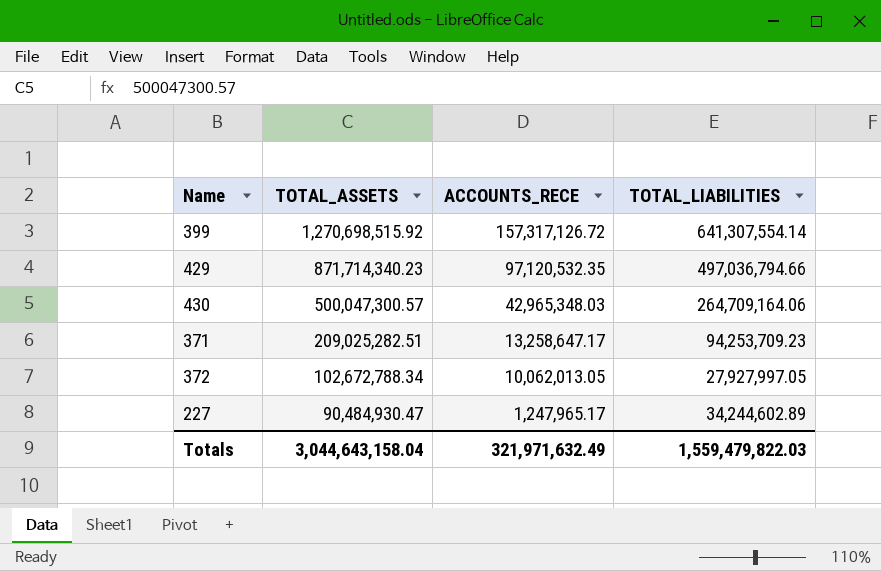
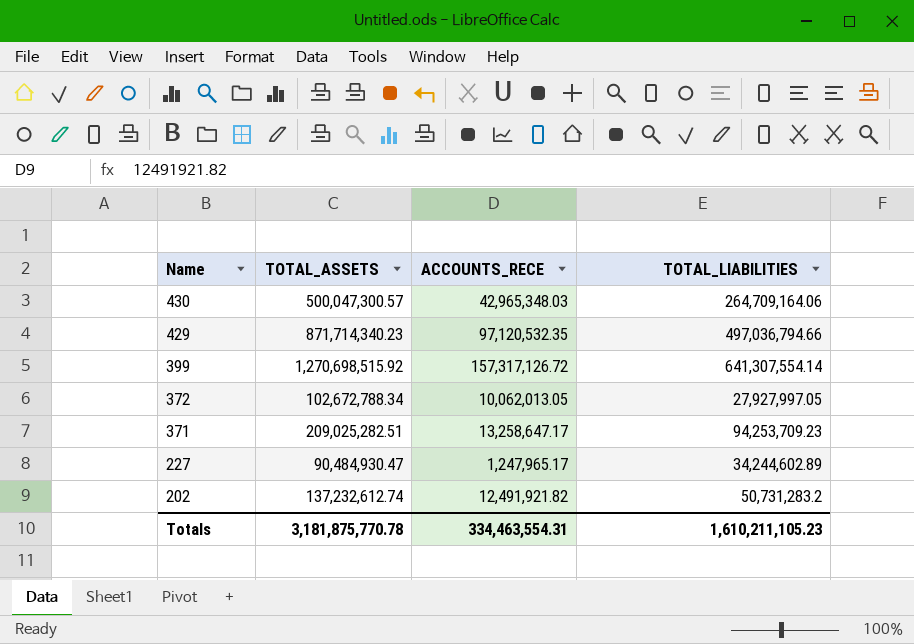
row order: TOTAL_ASSETS descending -> Name descending
row 202: none -> 137,232,612.74 | 12,491,921.82 | 50,731,283.2
Totals | TOTAL_ASSETS: 3,044,643,158.04 -> 3,181,875,770.78
Totals | ACCOUNTS_RECE: 321,971,632.49 -> 334,463,554.31
Totals | TOTAL_LIABILITIES: 1,559,479,822.03 -> 1,610,211,105.23

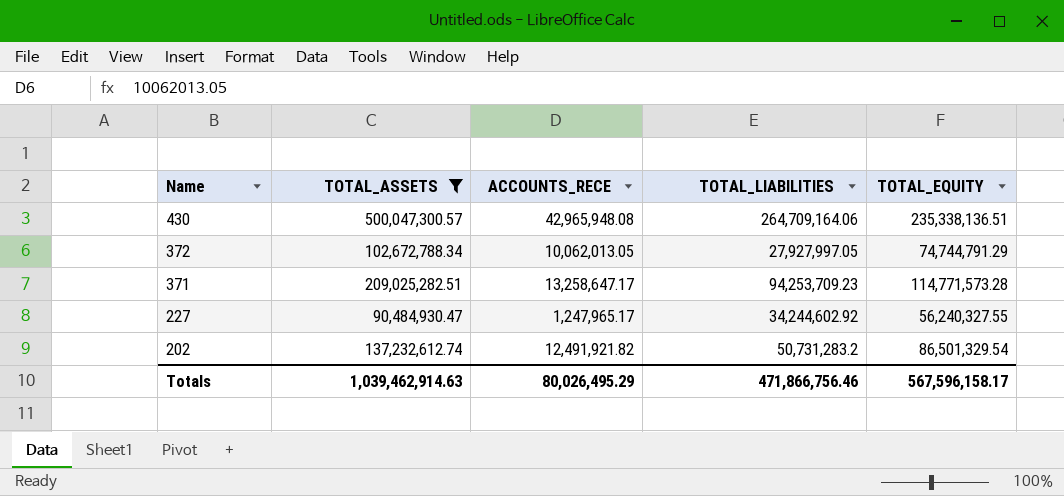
filter: none -> TOTAL_ASSETS <= 500,047,300.57
column TOTAL_EQUITY | formula: none -> [TOTAL_ASSETS] - [TOTAL_LIABILITIES]
430 | ACCOUNTS_RECE: 42,965,348.03 -> 42,965,948.08
227 | TOTAL_LIABILITIES: 34,244,602.89 -> 34,244,602.92
Totals | TOTAL_ASSETS: 3,181,875,770.78 -> 1,039,462,914.63
Totals | ACCOUNTS_RECE: 334,463,554.31 -> 80,026,495.29
Totals | TOTAL_LIABILITIES: 1,610,211,105.23 -> 471,866,756.46

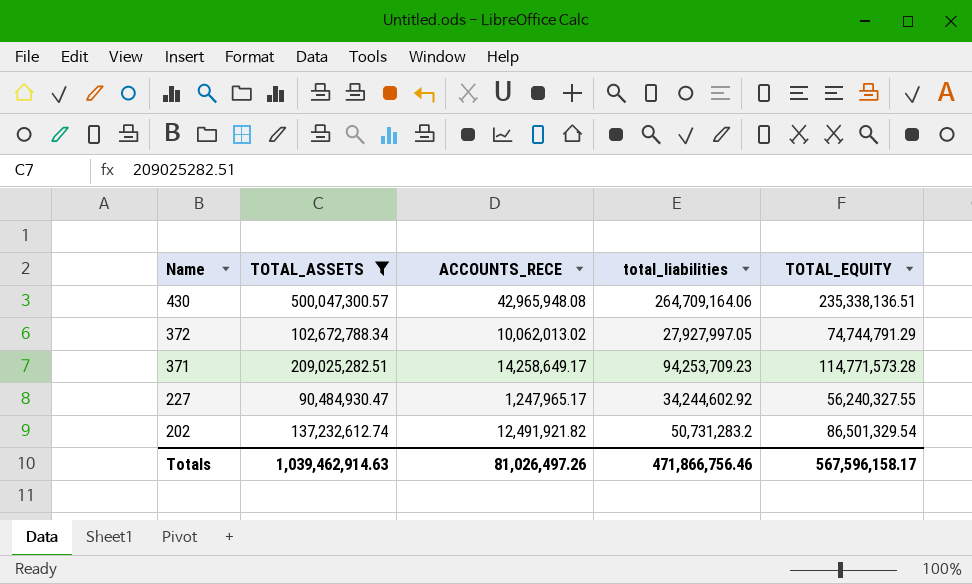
column name: TOTAL_LIABILITIES -> total_liabilities
372 | ACCOUNTS_RECE: 10,062,013.05 -> 10,062,013.02
371 | ACCOUNTS_RECE: 13,258,647.17 -> 14,258,649.17
Totals | ACCOUNTS_RECE: 80,026,495.29 -> 81,026,497.26

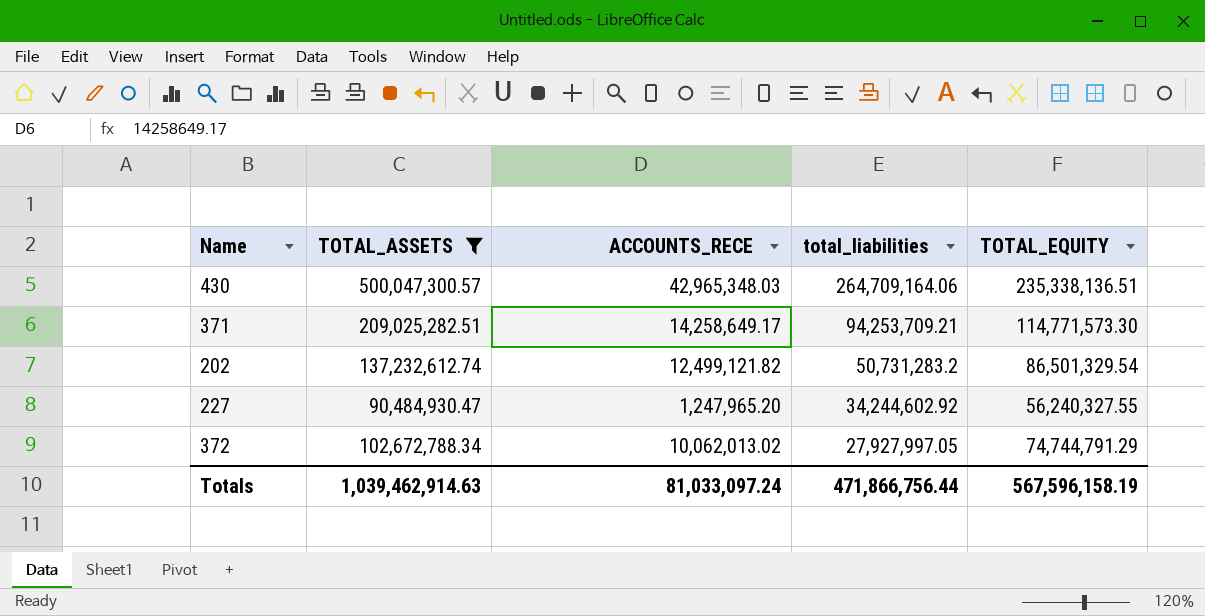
row order: Name descending -> total_liabilities descending
430 | ACCOUNTS_RECE: 42,965,948.08 -> 42,965,348.03
371 | total_liabilities: 94,253,709.23 -> 94,253,709.21
371 | TOTAL_EQUITY: 114,771,573.28 -> 114,771,573.30
202 | ACCOUNTS_RECE: 12,491,921.82 -> 12,499,121.82
227 | ACCOUNTS_RECE: 1,247,965.17 -> 1,247,965.20
Totals | ACCOUNTS_RECE: 81,026,497.26 -> 81,033,097.24
Totals | total_liabilities: 471,866,756.46 -> 471,866,756.44
Totals | TOTAL_EQUITY: 567,596,158.17 -> 567,596,158.19

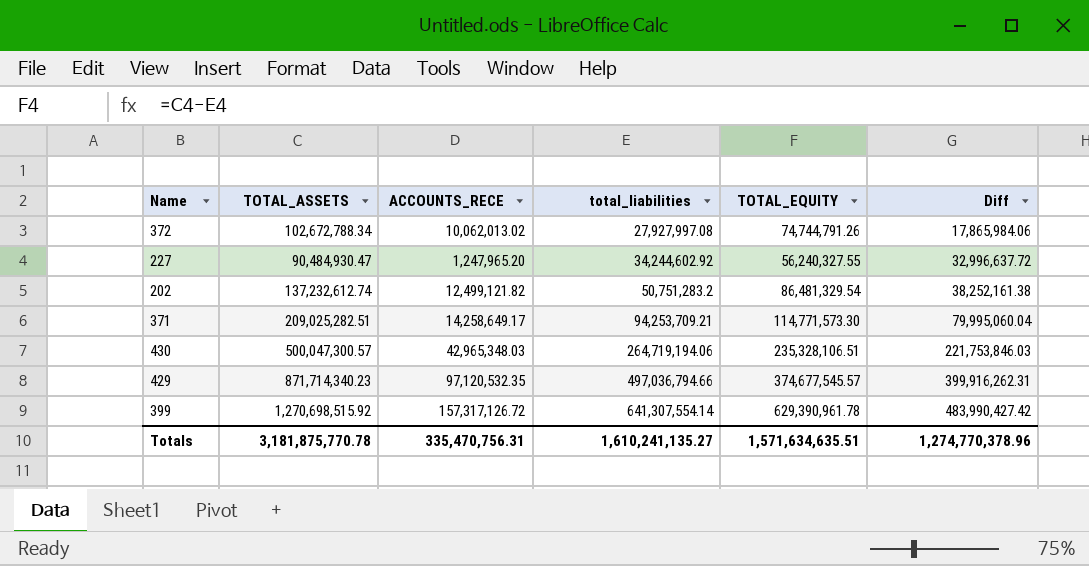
filter: TOTAL_ASSETS <= 500,047,300.57 -> none
row order: total_liabilities descending -> total_liabilities ascending
column Diff | formula: none -> [total_liabilities] - [ACCOUNTS_RECE]
372 | total_liabilities: 27,927,997.05 -> 27,927,997.08
372 | TOTAL_EQUITY: 74,744,791.29 -> 74,744,791.26
202 | total_liabilities: 50,731,283.2 -> 50,751,283.2
202 | TOTAL_EQUITY: 86,501,329.54 -> 86,481,329.54
430 | total_liabilities: 264,709,164.06 -> 264,719,194.06
430 | TOTAL_EQUITY: 235,338,136.51 -> 235,328,106.51
Totals | TOTAL_ASSETS: 1,039,462,914.63 -> 3,181,875,770.78
Totals | ACCOUNTS_RECE: 81,033,097.24 -> 335,470,756.31
Totals | total_liabilities: 471,866,756.44 -> 1,610,241,135.27
Totals | TOTAL_EQUITY: 567,596,158.19 -> 1,571,634,635.51

